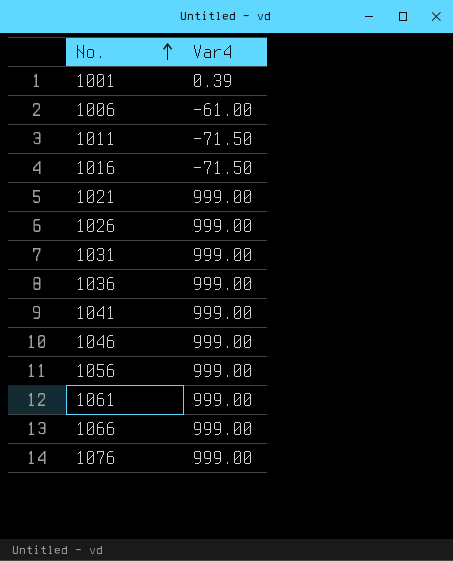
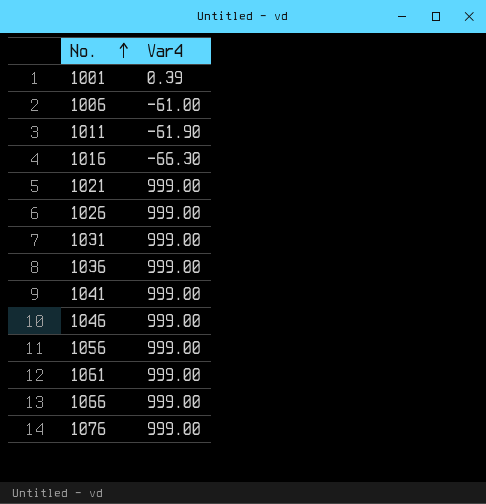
1011 | Var4: -71.50 -> -61.90
1016 | Var4: -71.50 -> -66.30

